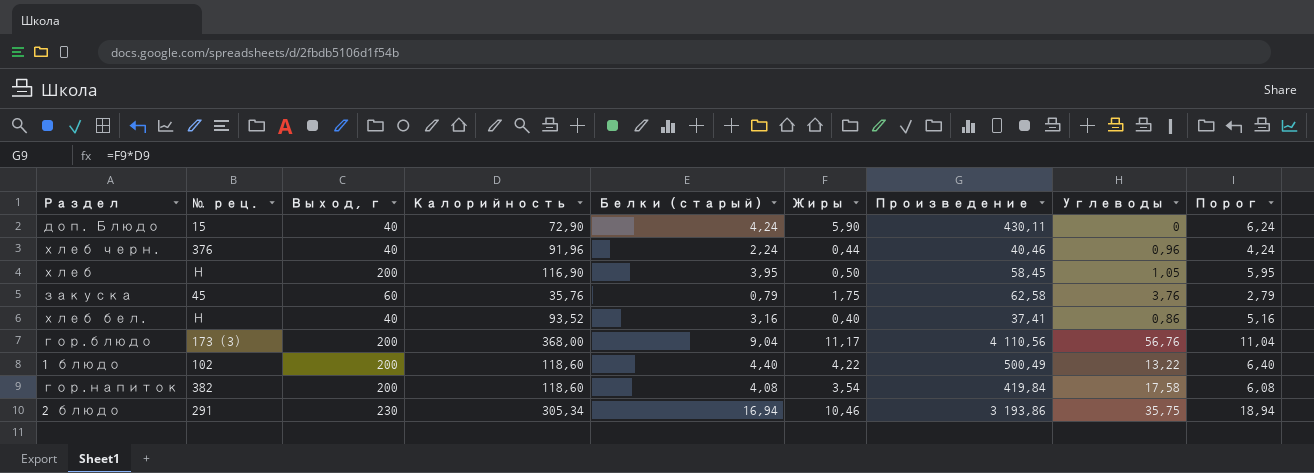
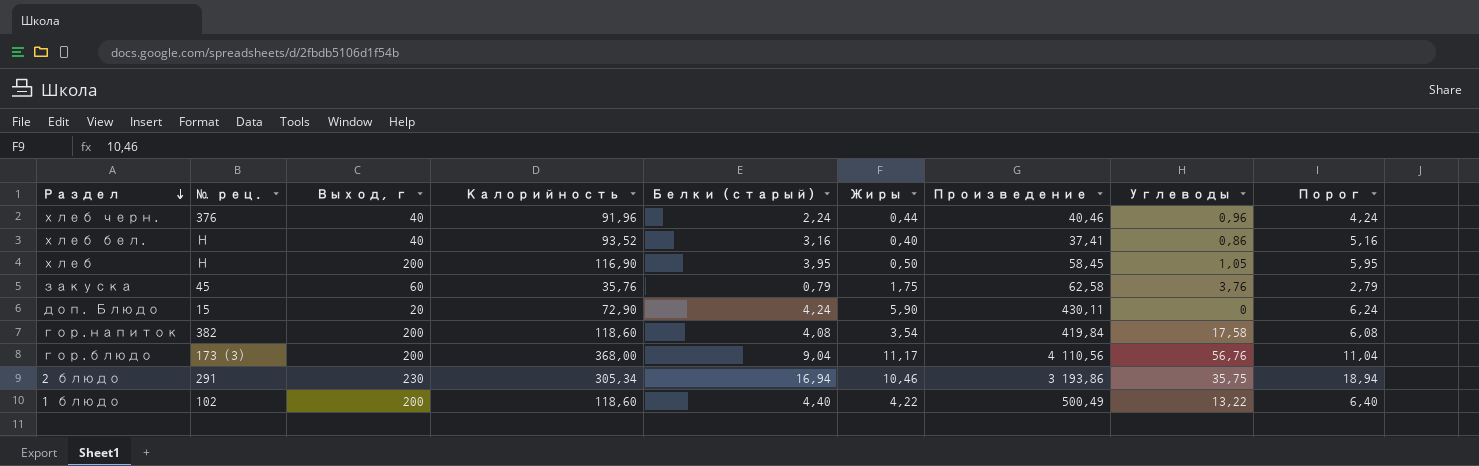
row order: none -> Раздел descending
доп. Блюдо | Выход, г: 40 -> 20

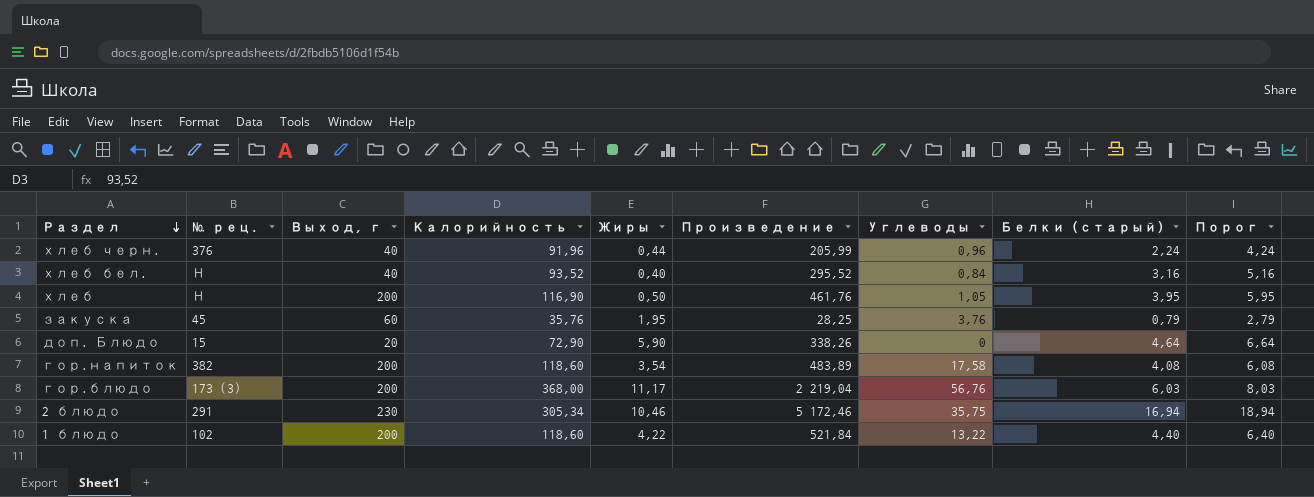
column Произведение | formula: [Калорийность] * [Жиры] -> [Калорийность] * [Белки (старый)]
column Белки (старый) | position: 5 -> 8
хлеб бел. | Углеводы: 0,86 -> 0,84
закуска | Жиры: 1,75 -> 1,95
доп. Блюдо | Белки (старый): 4,24 -> 4,64
доп. Блюдо | Порог: 6,24 -> 6,64
гор.блюдо | Белки (старый): 9,04 -> 6,03
гор.блюдо | Порог: 11,04 -> 8,03

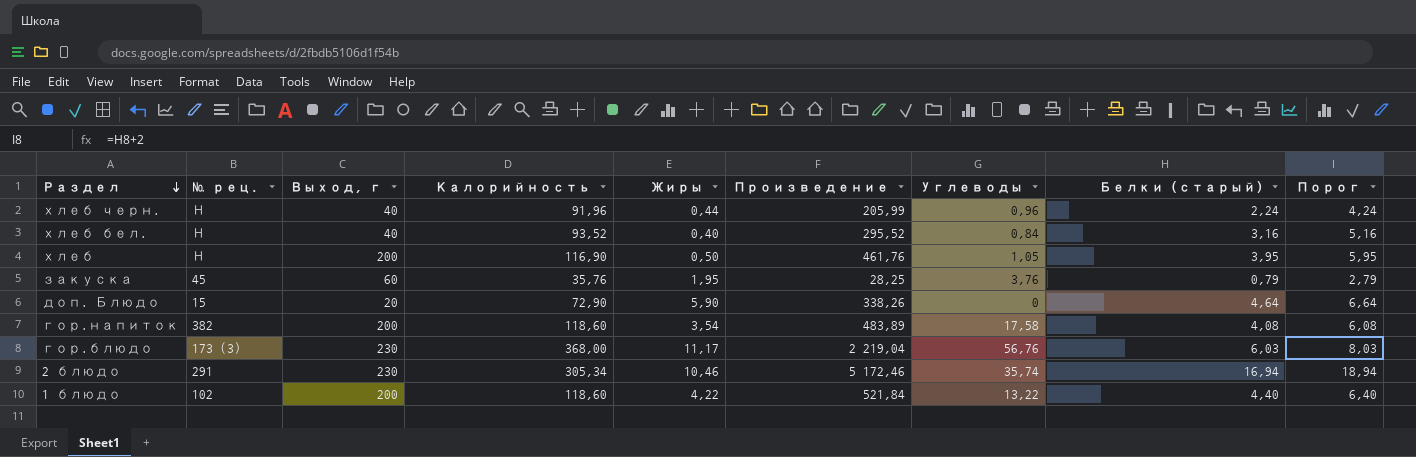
хлеб черн. | № рец.: 376 -> Н
гор.блюдо | Выход, г: 200 -> 230
2 блюдо | Углеводы: 35,75 -> 35,74

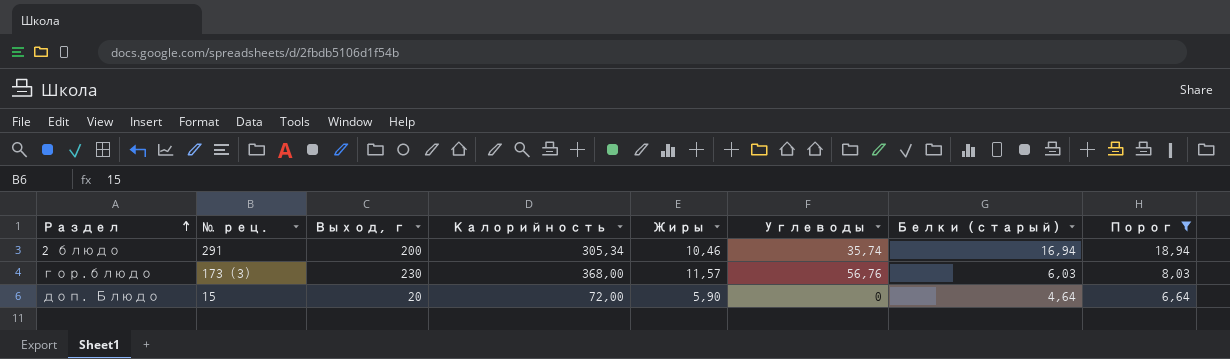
filter: none -> Порог >= 6,64
row order: Раздел descending -> Раздел ascending
column Произведение | formula: [Калорийность] * [Белки (старый)] -> none
2 блюдо | Выход, г: 230 -> 200
гор.блюдо | Жиры: 11,17 -> 11,57
доп. Блюдо | Калорийность: 72,90 -> 72,00

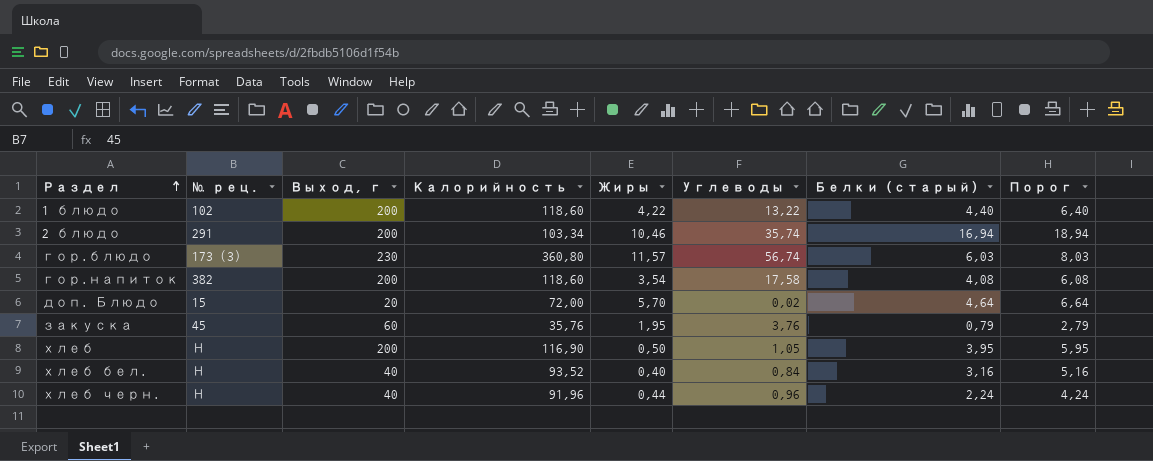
filter: Порог >= 6,64 -> none
2 блюдо | Калорийность: 305,34 -> 103,34
гор.блюдо | Калорийность: 368,00 -> 360,80
гор.блюдо | Углеводы: 56,76 -> 56,74
доп. Блюдо | Жиры: 5,90 -> 5,70
доп. Блюдо | Углеводы: 0 -> 0,02

